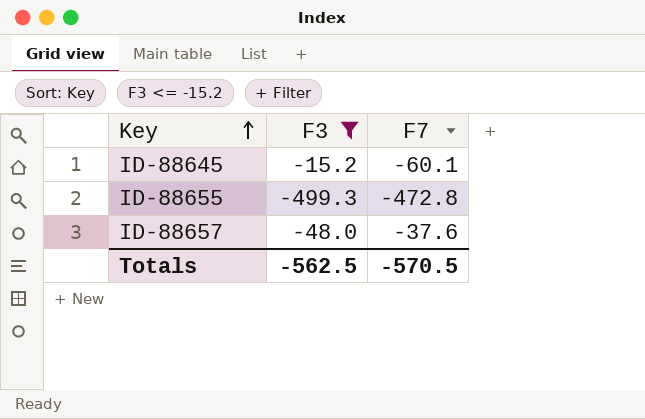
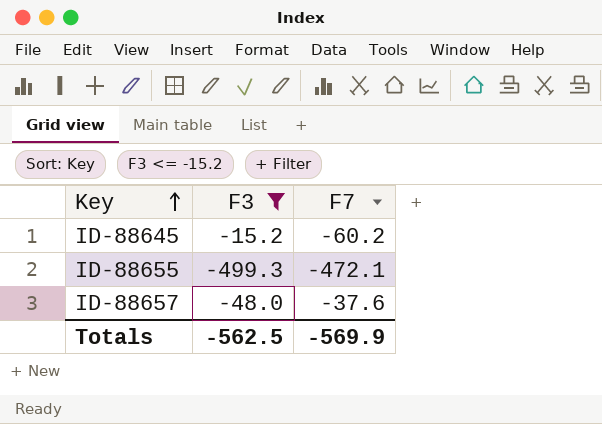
ID-88645 | F7: -60.1 -> -60.2
ID-88655 | F7: -472.8 -> -472.1
Totals | F7: -570.5 -> -569.9

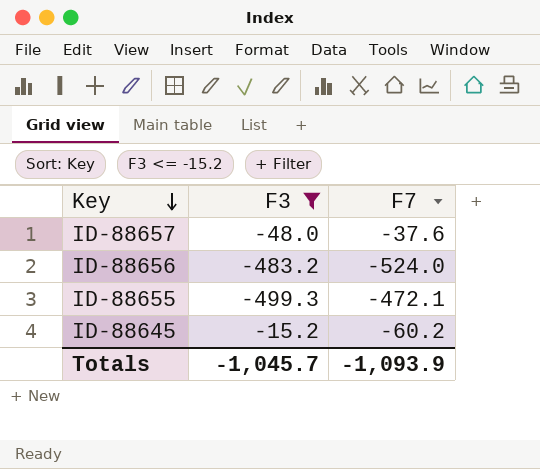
row order: Key ascending -> Key descending
row ID-88656: none -> -483.2 | -524.0
Totals | F3: -562.5 -> -1,045.7
Totals | F7: -569.9 -> -1,093.9

